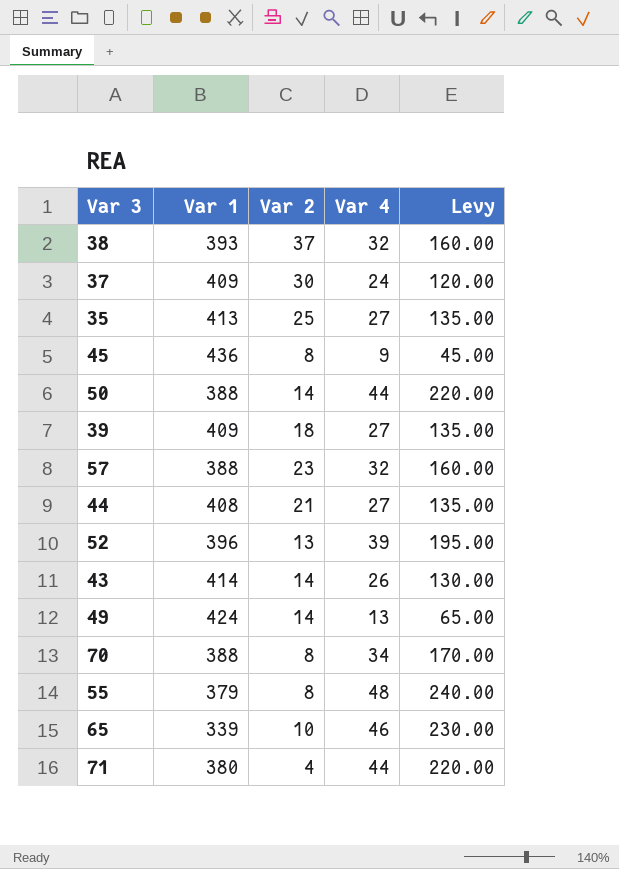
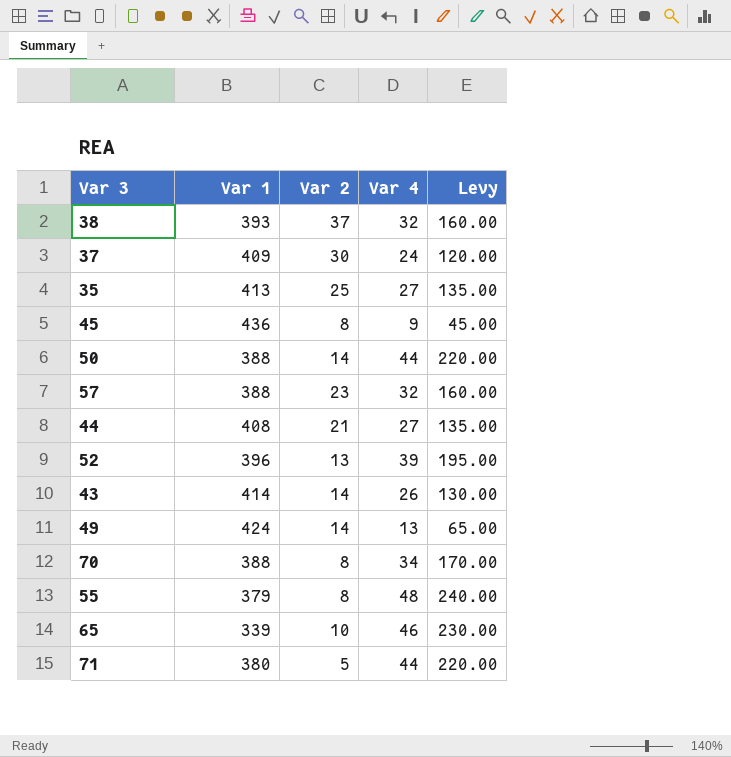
row 39: 409 | 18 | 27 | 135.00 -> none
71 | Var 2: 4 -> 5

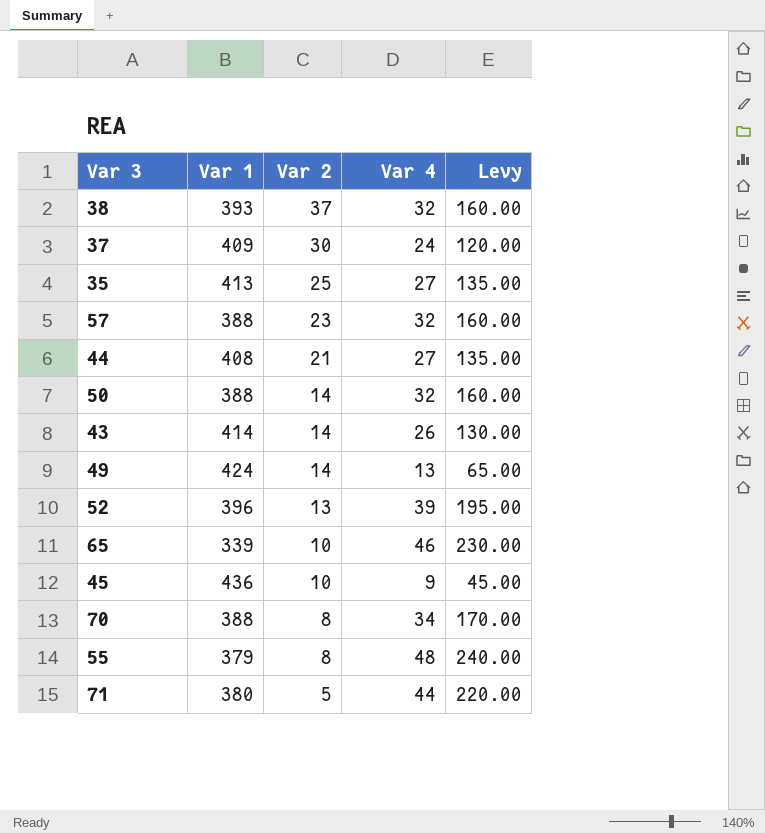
row order: none -> Var 2 descending
50 | Var 4: 44 -> 32
50 | Levy: 220.00 -> 160.00
45 | Var 2: 8 -> 10

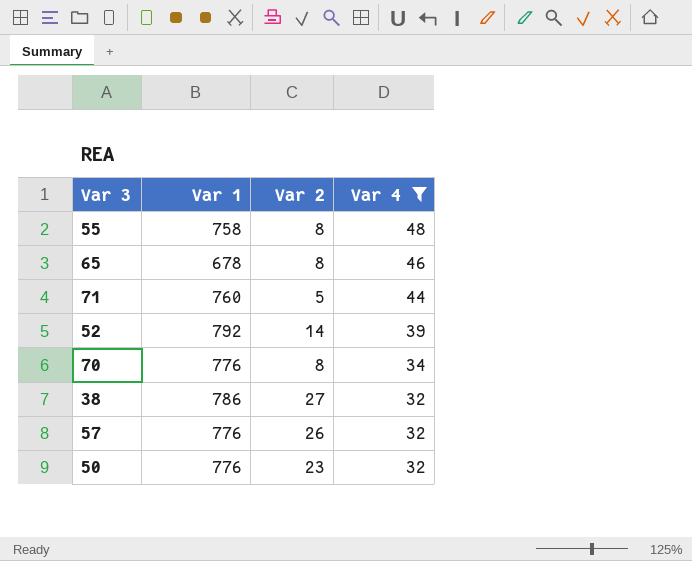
filter: none -> Var 4 >= 32
row order: Var 2 descending -> Var 4 descending
column Levy | formula: [Var 4] * 5 -> none
55 | Var 1: 379 -> 758
65 | Var 1: 339 -> 678
65 | Var 2: 10 -> 8
71 | Var 1: 380 -> 760
52 | Var 1: 396 -> 792
52 | Var 2: 13 -> 14
70 | Var 1: 388 -> 776
38 | Var 1: 393 -> 786
38 | Var 2: 37 -> 27
57 | Var 1: 388 -> 776
57 | Var 2: 23 -> 26
50 | Var 1: 388 -> 776
50 | Var 2: 14 -> 23

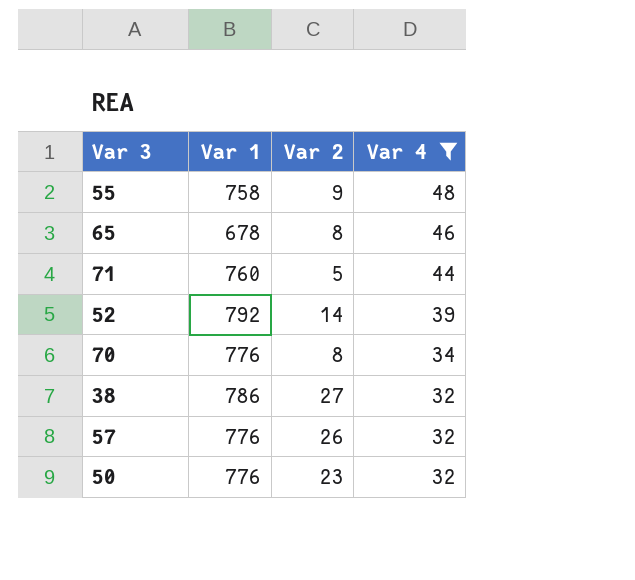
55 | Var 2: 8 -> 9

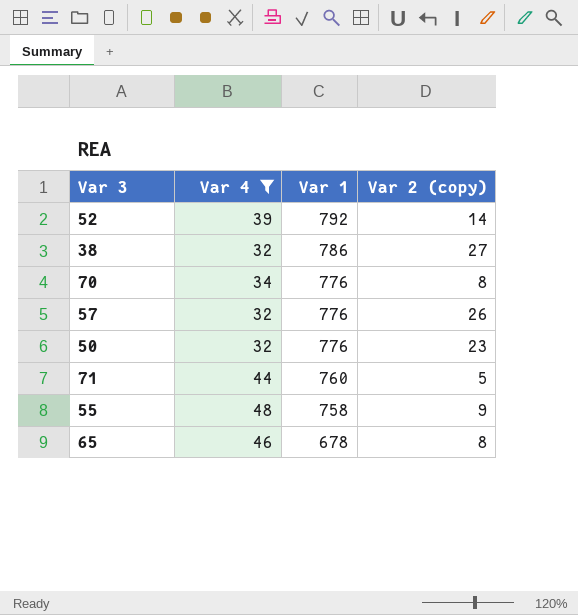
row order: Var 4 descending -> Var 1 descending
column Var 4 | position: 4 -> 2
column name: Var 2 -> Var 2 (copy)

